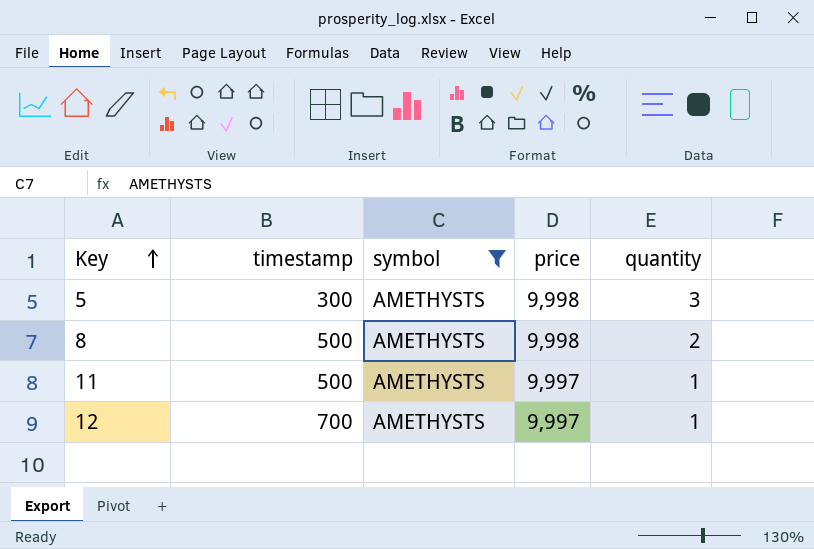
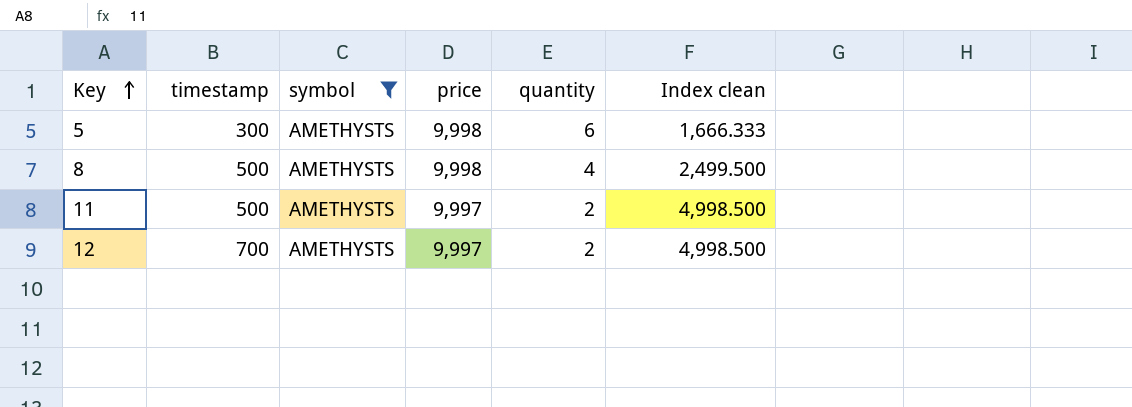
column Index clean | formula: none -> [price] / [quantity]
5 | quantity: 3 -> 6
8 | quantity: 2 -> 4
11 | quantity: 1 -> 2
12 | quantity: 1 -> 2

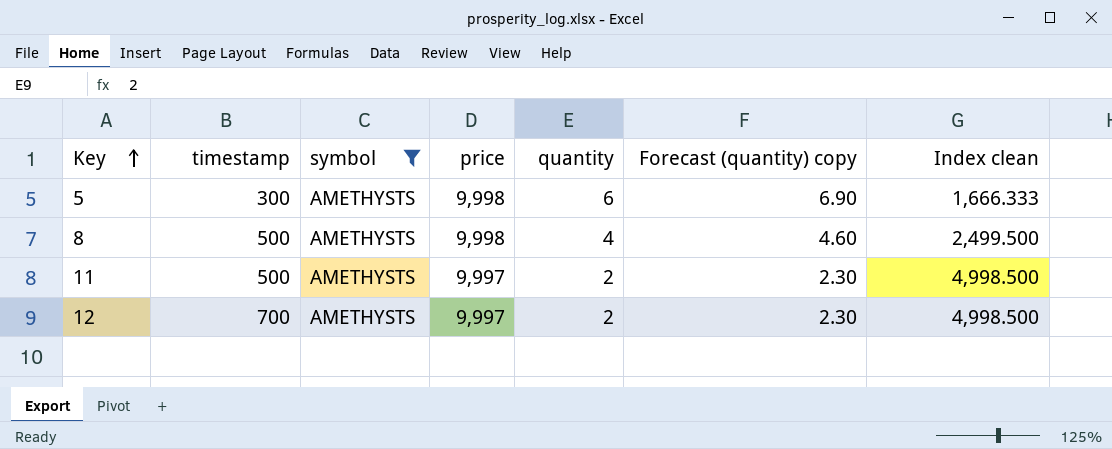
column Forecast (quantity) copy | formula: none -> [quantity] * 1.15

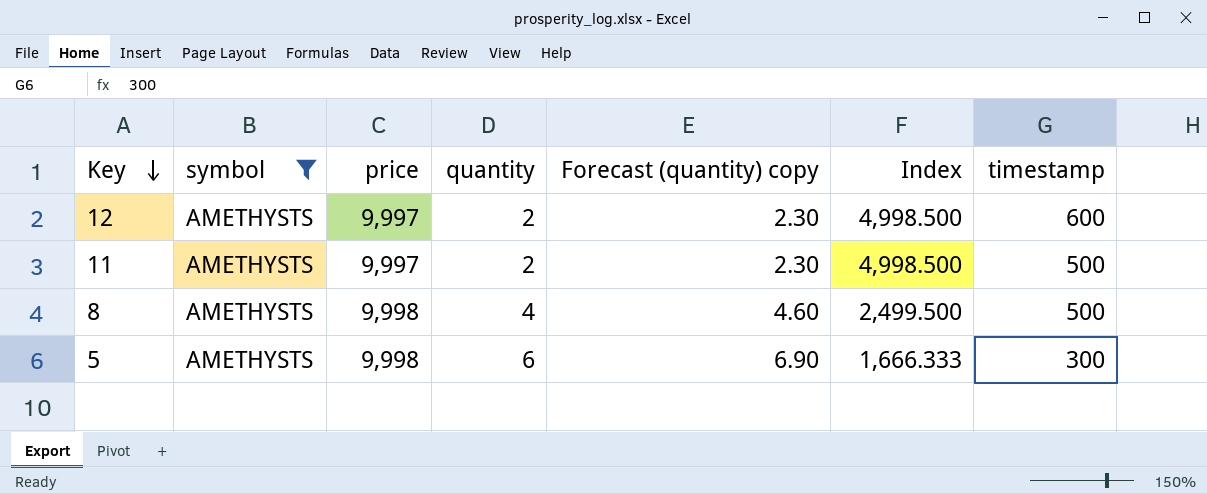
row order: Key ascending -> Key descending
column name: Index clean -> Index
column timestamp | position: 2 -> 7
12 | timestamp: 700 -> 600

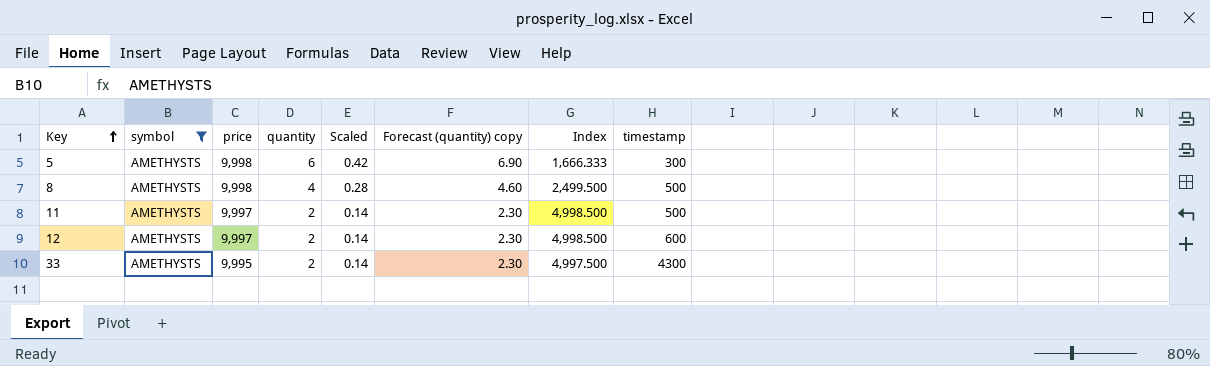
row order: Key descending -> Key ascending
column Scaled | formula: none -> [quantity] * 0.07
row 33: none -> AMETHYSTS | 9,995 | 2 | 0.14 | 2.30 | 4,997.500 | 4300

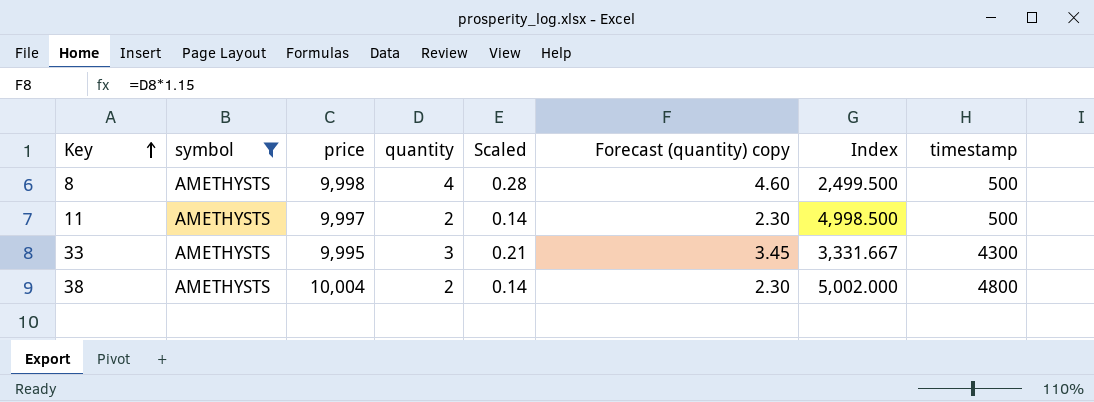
row 5: AMETHYSTS | 9,998 | 6 | 0.42 | 6.90 | 1,666.333 | 300 -> none
row 12: AMETHYSTS | 9,997 | 2 | 0.14 | 2.30 | 4,998.500 | 600 -> none
33 | quantity: 2 -> 3
33 | Scaled: 0.14 -> 0.21
33 | Forecast (quantity) copy: 2.30 -> 3.45
33 | Index: 4,997.500 -> 3,331.667
row 38: none -> AMETHYSTS | 10,004 | 2 | 0.14 | 2.30 | 5,002.000 | 4800

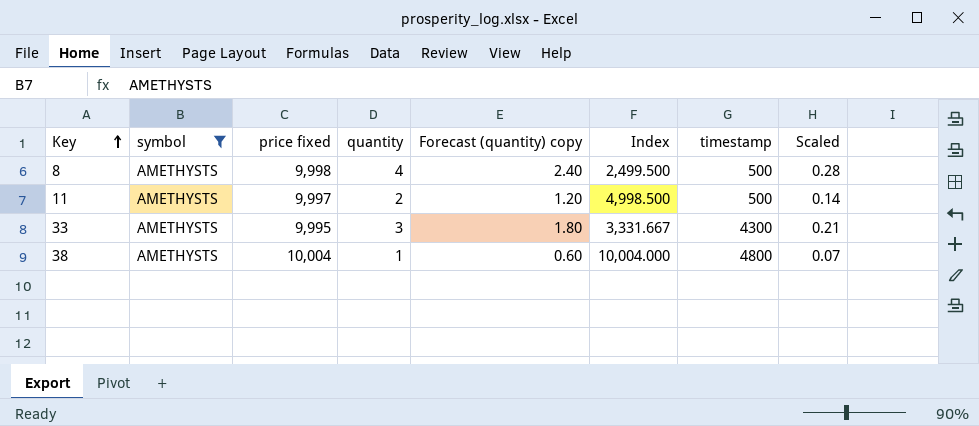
column name: price -> price fixed
column Forecast (quantity) copy | formula: [quantity] * 1.15 -> [quantity] * 0.6
column Scaled | position: 5 -> 8
38 | quantity: 2 -> 1
38 | Index: 5,002.000 -> 10,004.000
38 | Scaled: 0.14 -> 0.07

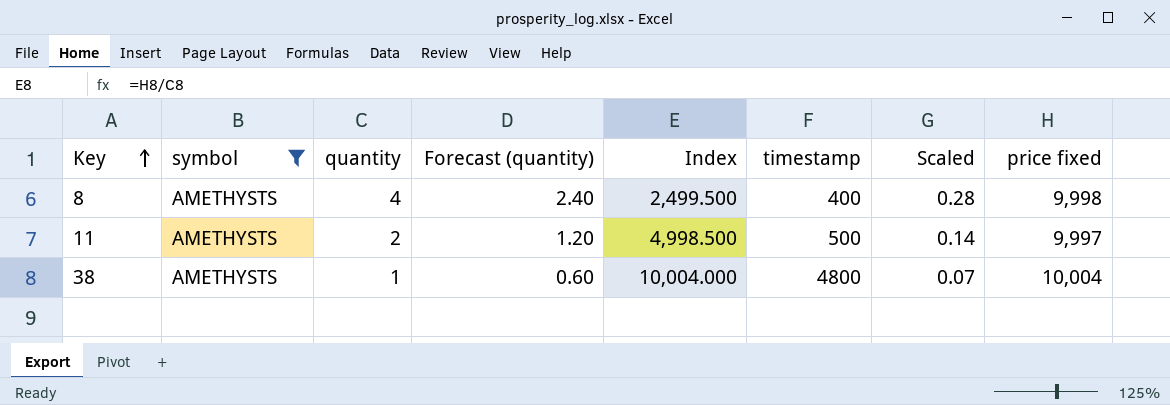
column name: Forecast (quantity) copy -> Forecast (quantity)
column price fixed | position: 3 -> 8
row 33: AMETHYSTS | 9,995 | 3 | 1.80 | 3,331.667 | 4300 | 0.21 -> none
8 | timestamp: 500 -> 400

